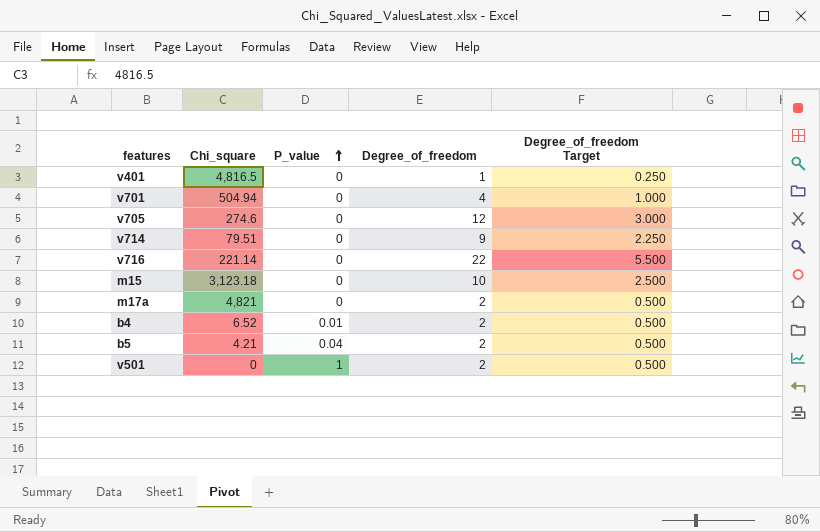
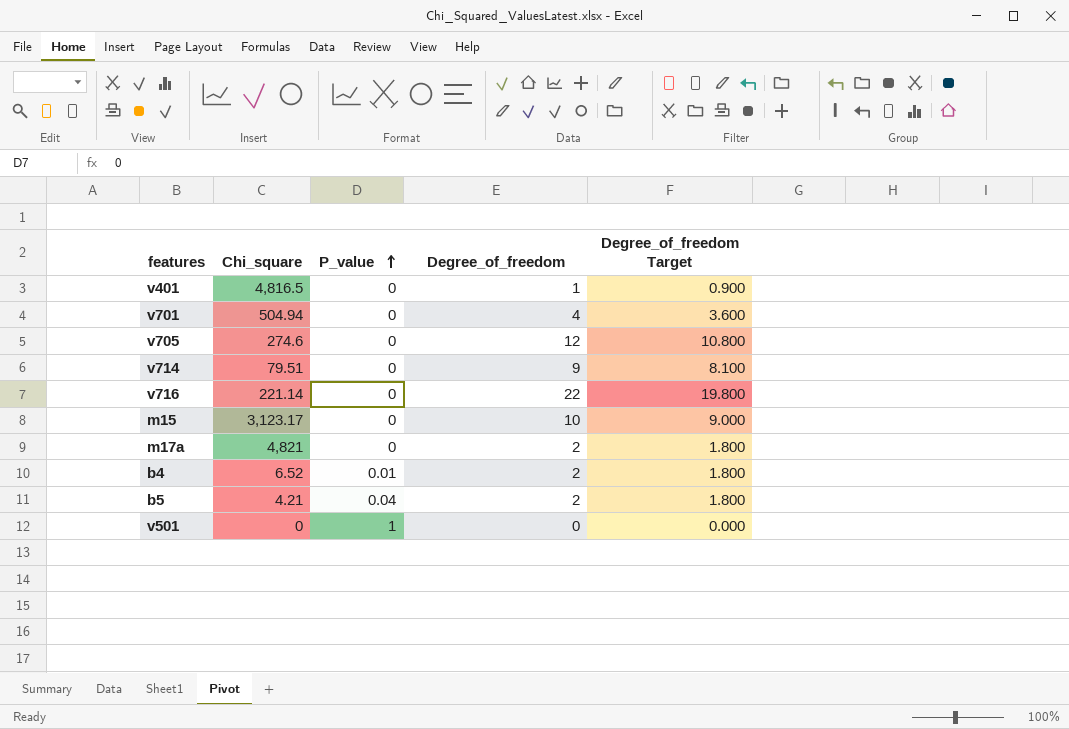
column Degree_of_freedom Target | formula: [Degree_of_freedom] * 0.25 -> [Degree_of_freedom] * 0.9
m15 | Chi_square: 3,123.18 -> 3,123.17
v501 | Degree_of_freedom: 2 -> 0

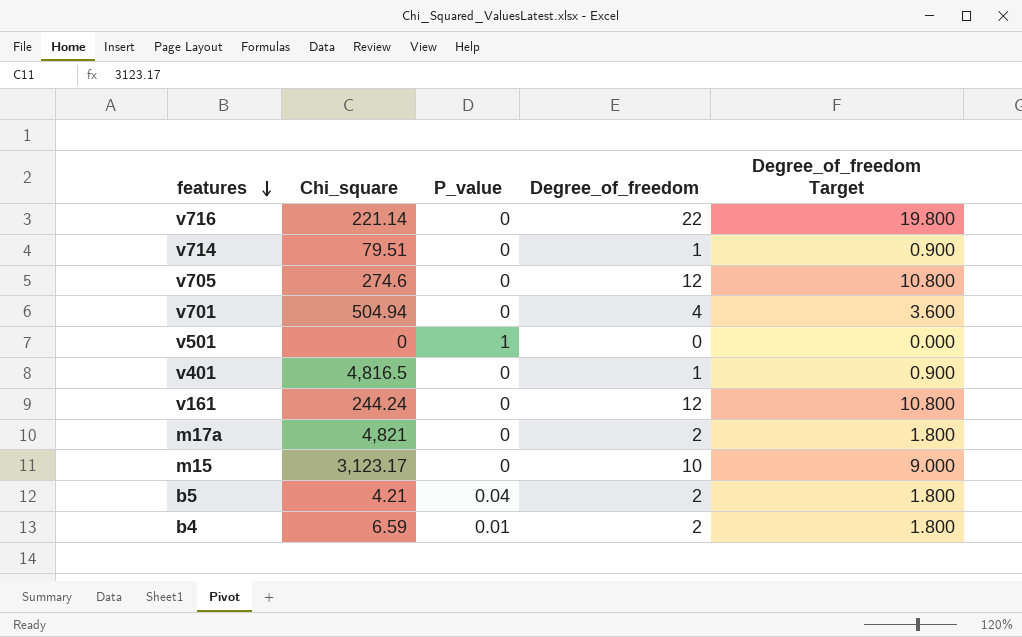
row order: P_value ascending -> features descending
v714 | Degree_of_freedom: 9 -> 1
v714 | Degree_of_freedom Target: 8.100 -> 0.900
row v161: none -> 244.24 | 0 | 12 | 10.800
b4 | Chi_square: 6.52 -> 6.59

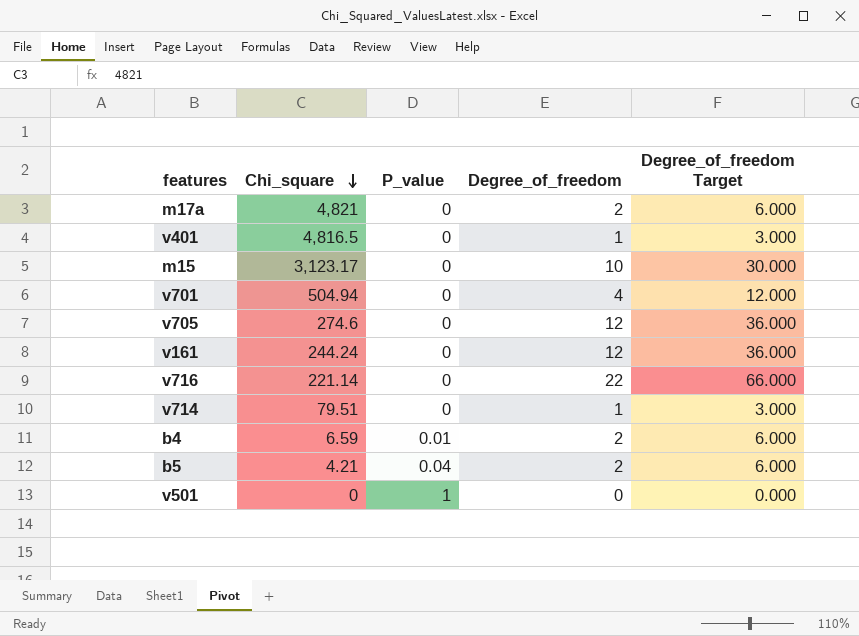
row order: features descending -> Chi_square descending
column Degree_of_freedom Target | formula: [Degree_of_freedom] * 0.9 -> [Degree_of_freedom] * 3

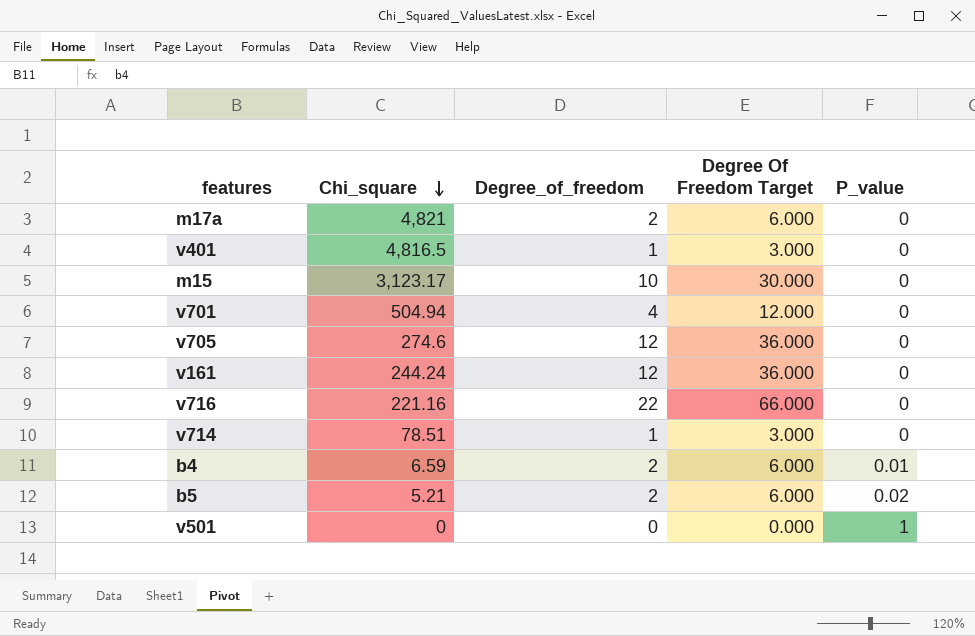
column name: Degree_of_freedom Target -> Degree Of Freedom Target
column P_value | position: 3 -> 5
v716 | Chi_square: 221.14 -> 221.16
v714 | Chi_square: 79.51 -> 78.51
b5 | Chi_square: 4.21 -> 5.21
b5 | P_value: 0.04 -> 0.02

